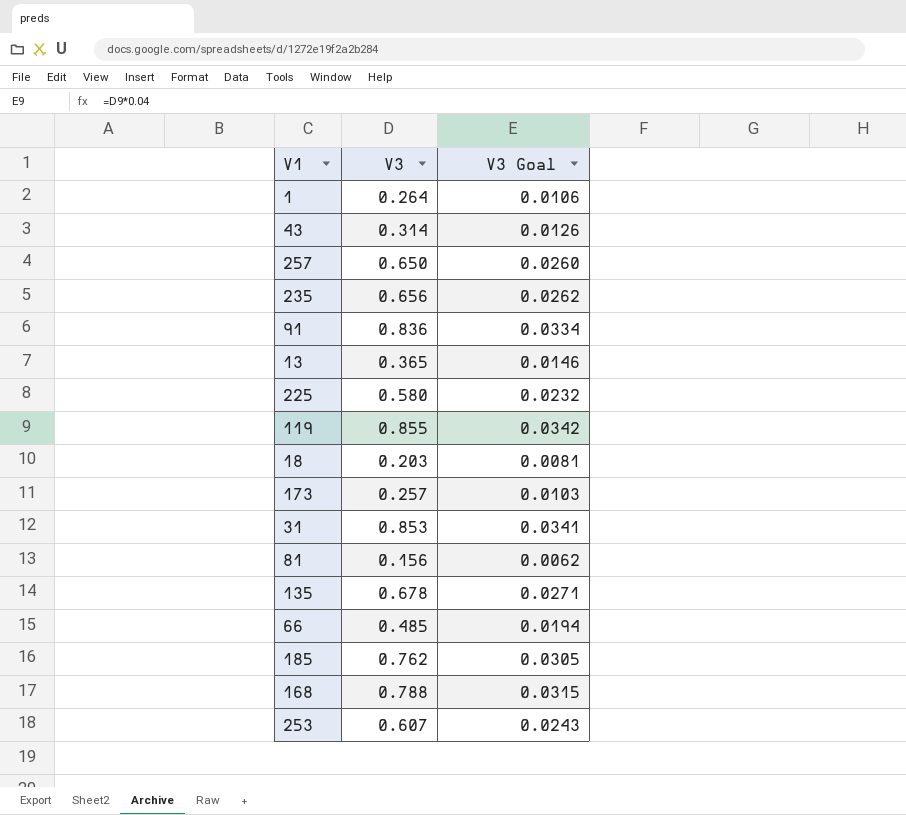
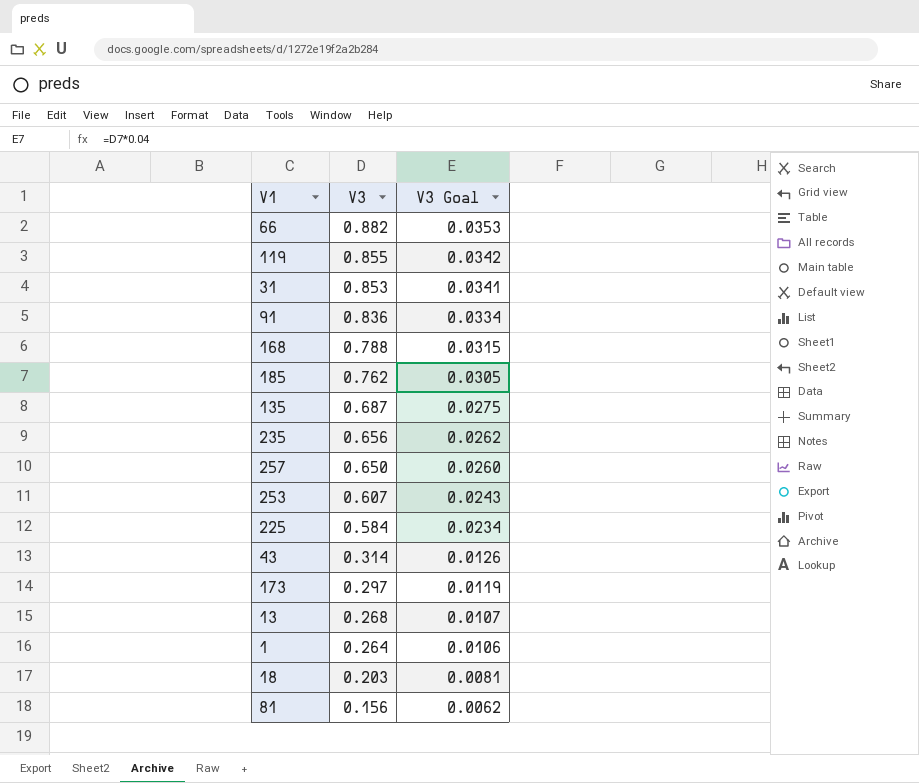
row order: none -> V3 descending
66 | V3: 0.485 -> 0.882
66 | V3 Goal: 0.0194 -> 0.0353
135 | V3: 0.678 -> 0.687
135 | V3 Goal: 0.0271 -> 0.0275
225 | V3: 0.580 -> 0.584
225 | V3 Goal: 0.0232 -> 0.0234
173 | V3: 0.257 -> 0.297
173 | V3 Goal: 0.0103 -> 0.0119
13 | V3: 0.365 -> 0.268
13 | V3 Goal: 0.0146 -> 0.0107

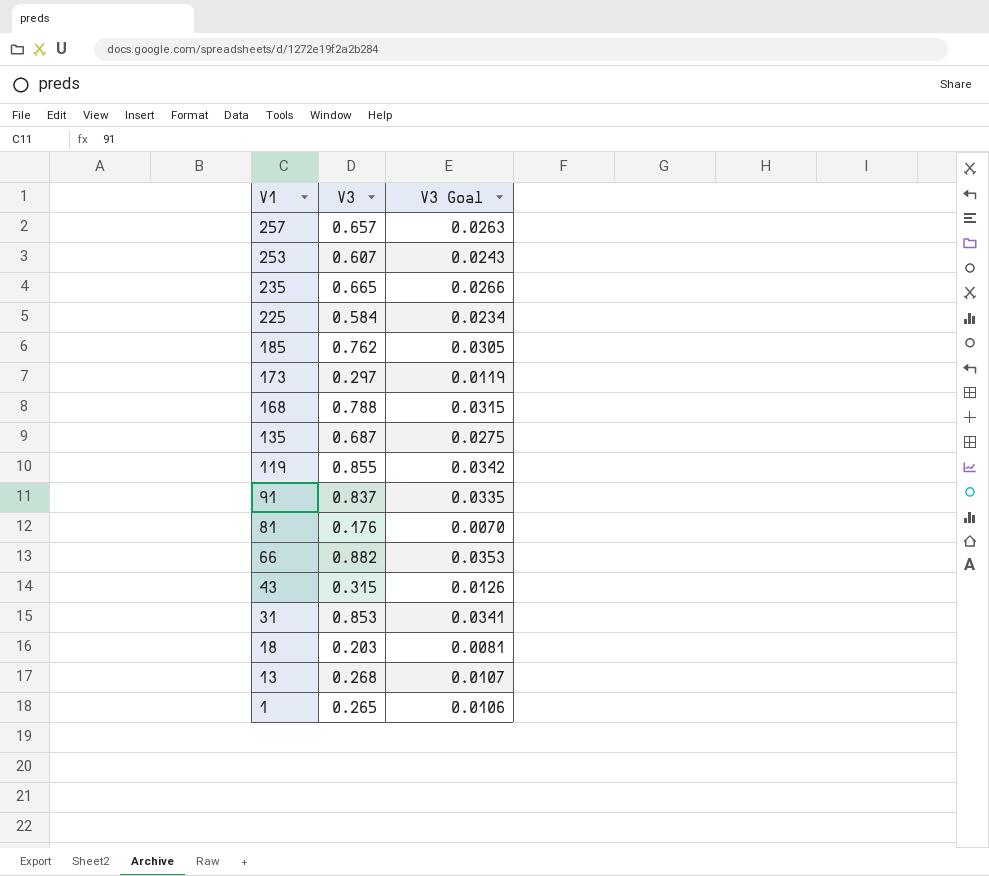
row order: V3 descending -> V1 descending
257 | V3: 0.650 -> 0.657
257 | V3 Goal: 0.0260 -> 0.0263
235 | V3: 0.656 -> 0.665
235 | V3 Goal: 0.0262 -> 0.0266
91 | V3: 0.836 -> 0.837
91 | V3 Goal: 0.0334 -> 0.0335
81 | V3: 0.156 -> 0.176
81 | V3 Goal: 0.0062 -> 0.0070
43 | V3: 0.314 -> 0.315
1 | V3: 0.264 -> 0.265

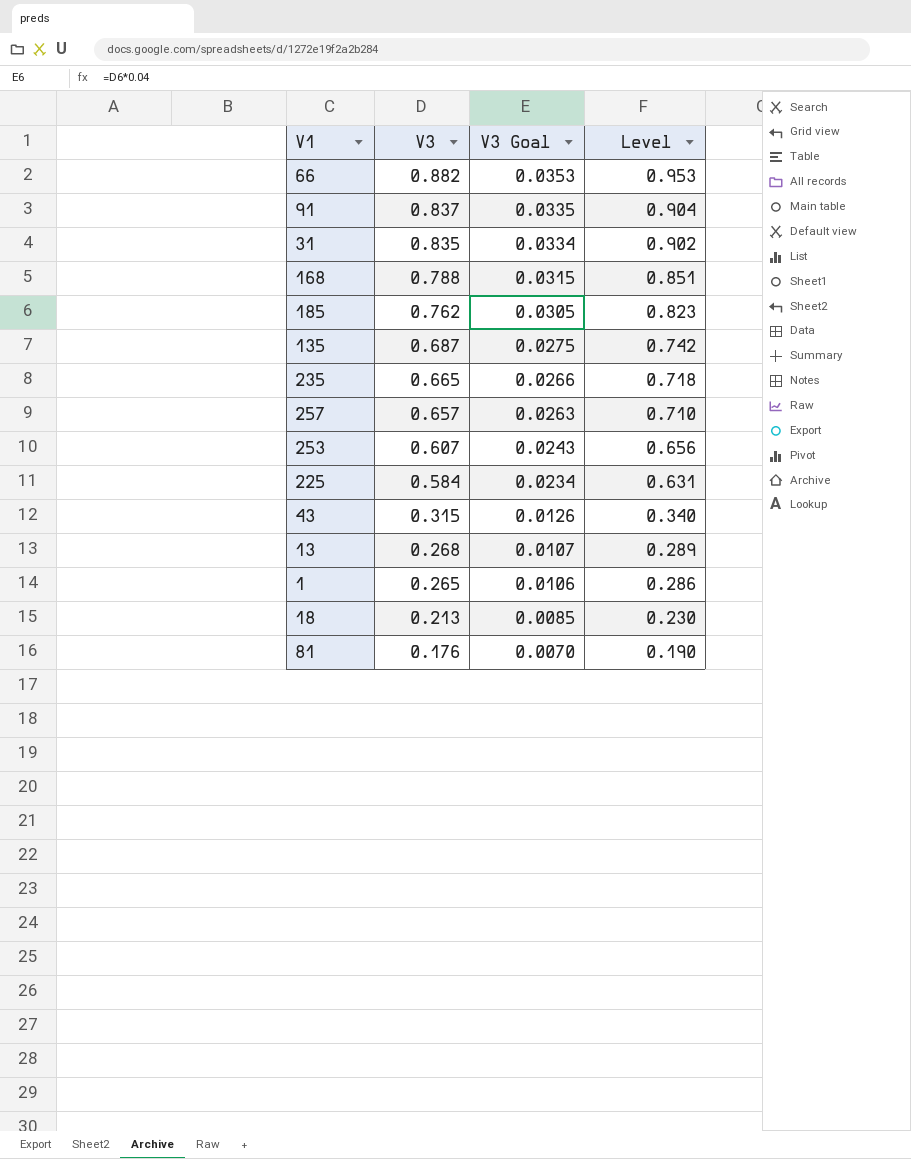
row order: V1 descending -> V3 descending
column Level | formula: none -> [V3] * 1.08
row 173: 0.297 | 0.0119 -> none
row 119: 0.855 | 0.0342 -> none
31 | V3: 0.853 -> 0.835
31 | V3 Goal: 0.0341 -> 0.0334
18 | V3: 0.203 -> 0.213
18 | V3 Goal: 0.0081 -> 0.0085

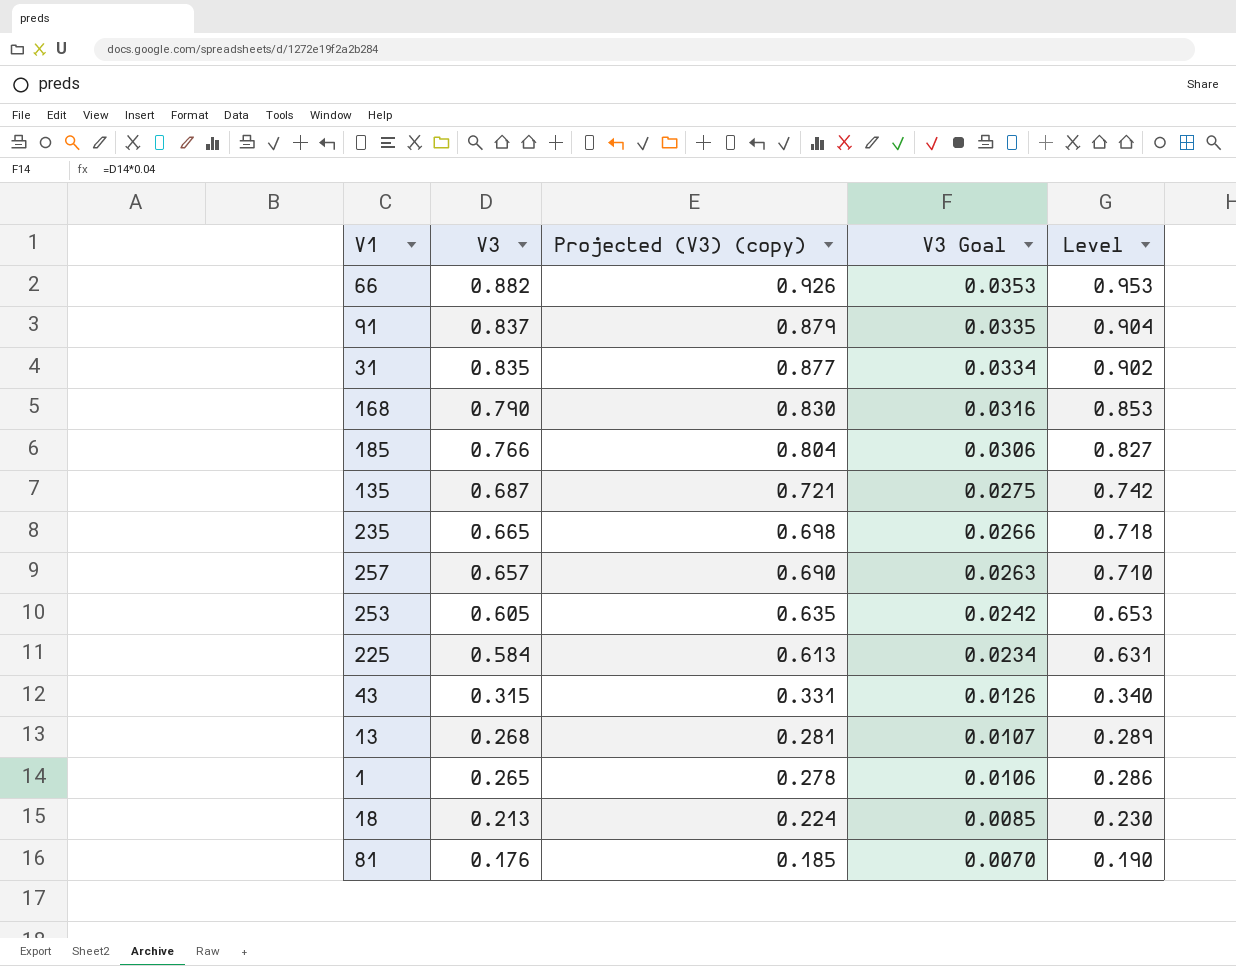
column Projected (V3) (copy) | formula: none -> [V3] * 1.05
168 | V3: 0.788 -> 0.790
168 | V3 Goal: 0.0315 -> 0.0316
168 | Level: 0.851 -> 0.853
185 | V3: 0.762 -> 0.766
185 | V3 Goal: 0.0305 -> 0.0306
185 | Level: 0.823 -> 0.827
253 | V3: 0.607 -> 0.605
253 | V3 Goal: 0.0243 -> 0.0242
253 | Level: 0.656 -> 0.653

